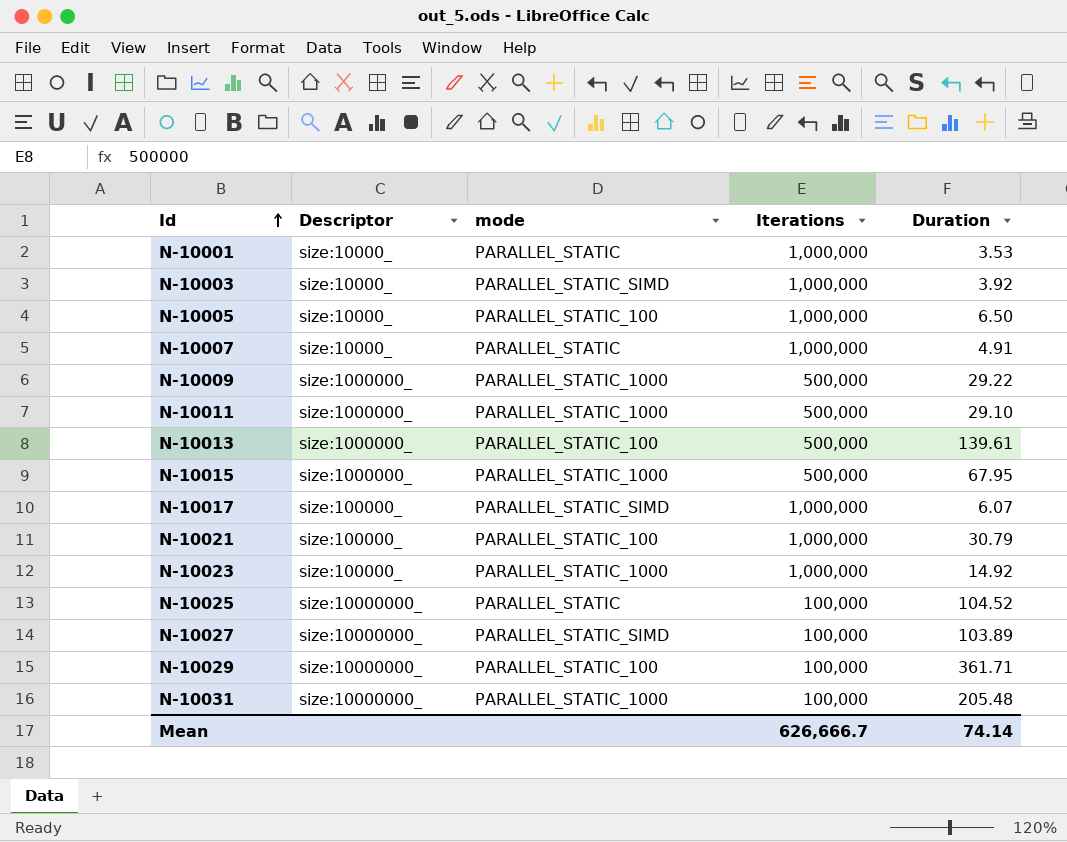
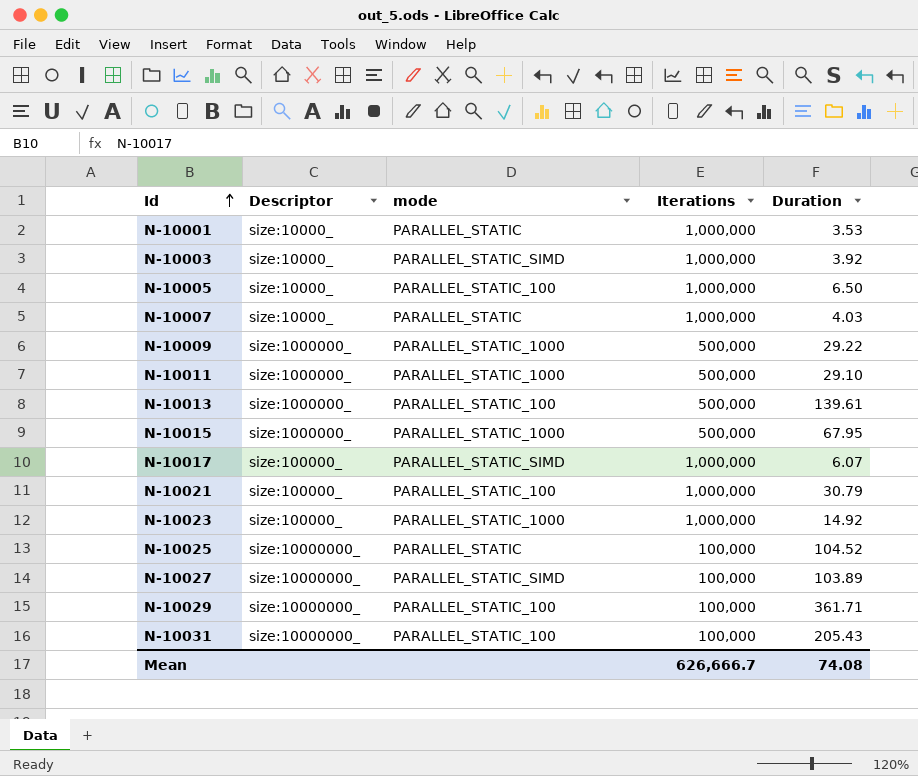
N-10007 | Duration: 4.91 -> 4.03
N-10031 | mode: PARALLEL_STATIC_1000 -> PARALLEL_STATIC_100
N-10031 | Duration: 205.48 -> 205.43
Mean | Duration: 74.14 -> 74.08

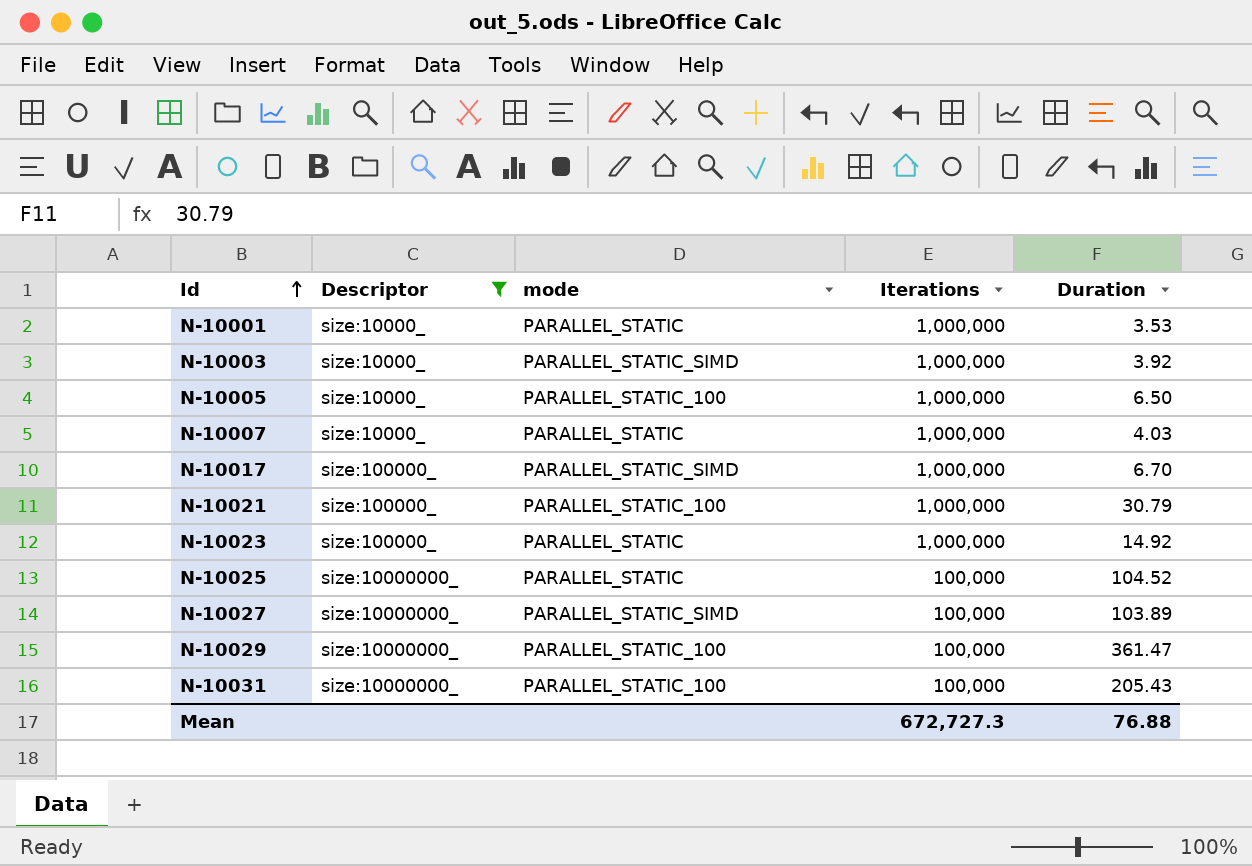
filter: none -> Descriptor != size:1000000_
N-10017 | Duration: 6.07 -> 6.70
N-10023 | mode: PARALLEL_STATIC_1000 -> PARALLEL_STATIC
N-10029 | Duration: 361.71 -> 361.47
Mean | Iterations: 626,666.7 -> 672,727.3
Mean | Duration: 74.08 -> 76.88

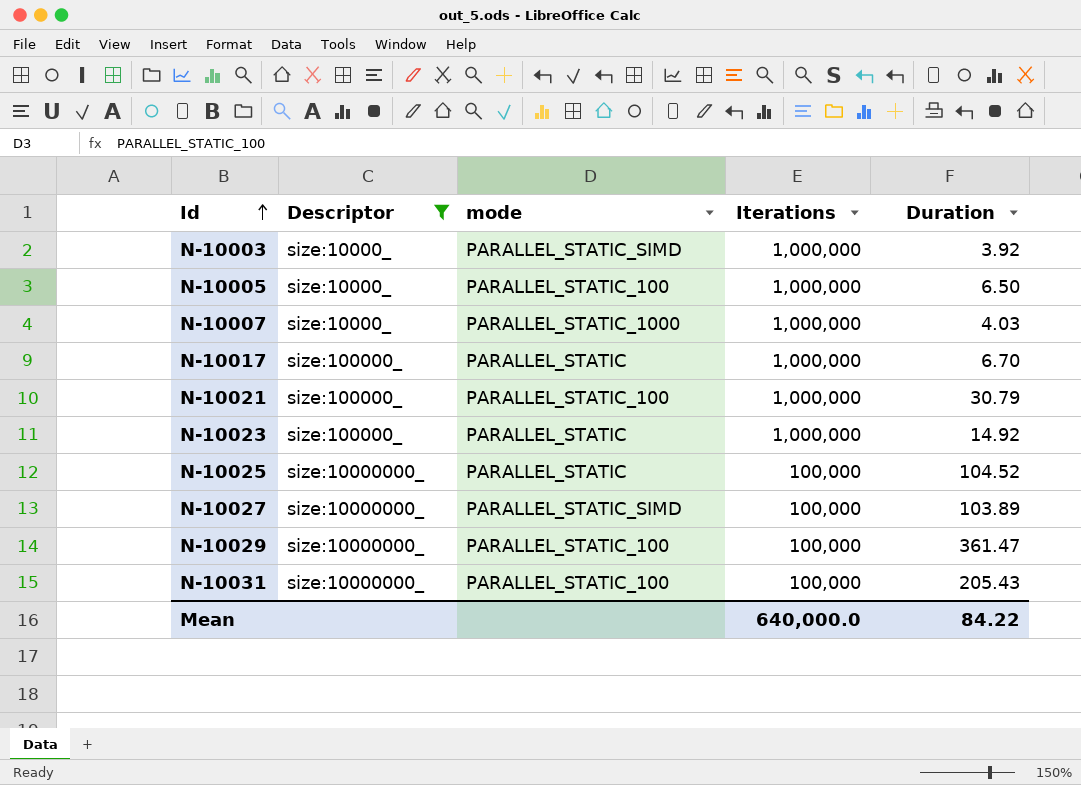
row N-10001: size:10000_ | PARALLEL_STATIC | 1,000,000 | 3.53 -> none
N-10007 | mode: PARALLEL_STATIC -> PARALLEL_STATIC_1000
N-10017 | mode: PARALLEL_STATIC_SIMD -> PARALLEL_STATIC
Mean | Iterations: 672,727.3 -> 640,000.0
Mean | Duration: 76.88 -> 84.22

